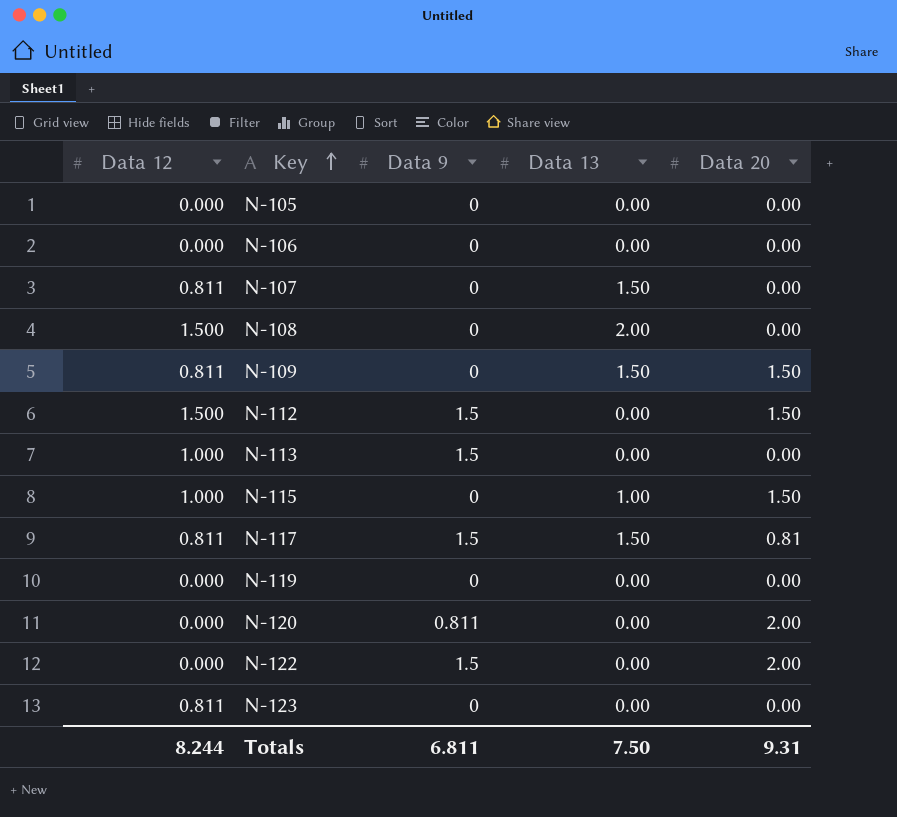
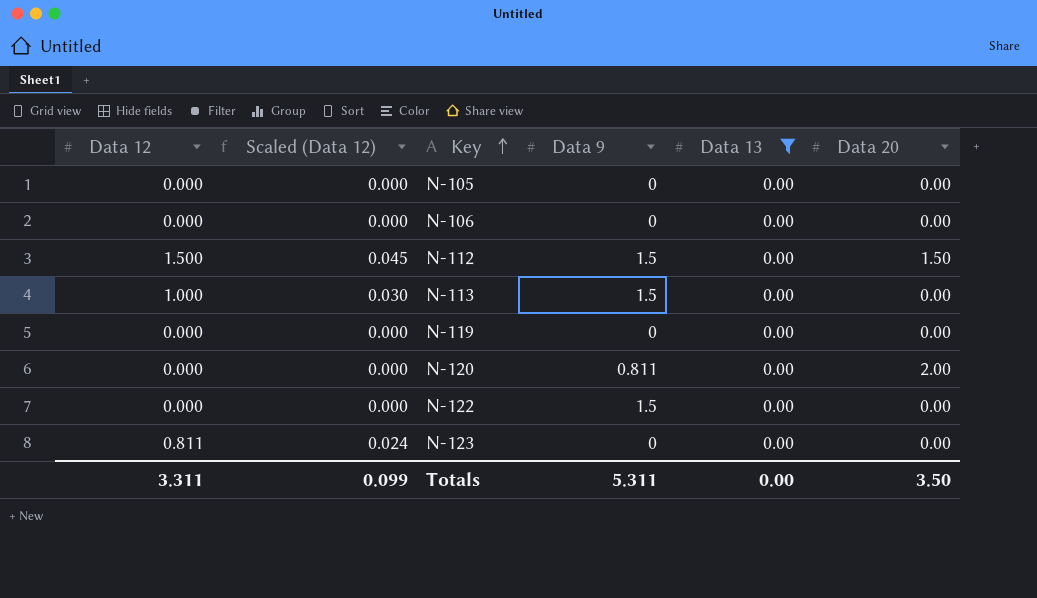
filter: none -> Data 13 = 0.00
column Scaled (Data 12) | formula: none -> [Data 12] * 0.03
N-122 | Data 20: 2.00 -> 0.00
Totals | Data 12: 8.244 -> 3.311
Totals | Data 9: 6.811 -> 5.311
Totals | Data 13: 7.50 -> 0.00
Totals | Data 20: 9.31 -> 3.50

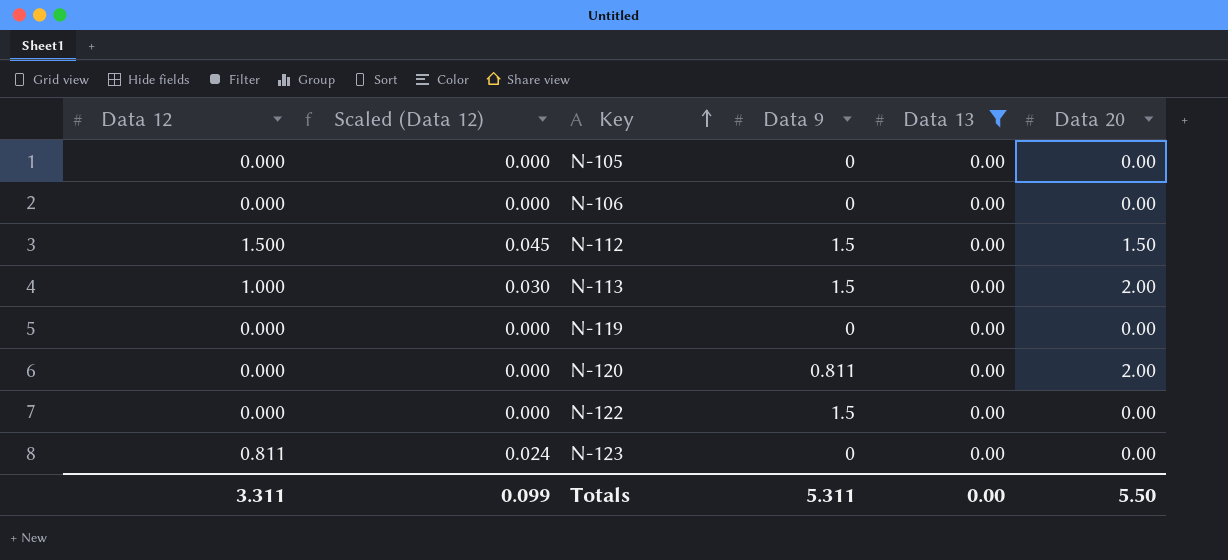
N-113 | Data 20: 0.00 -> 2.00
Totals | Data 20: 3.50 -> 5.50

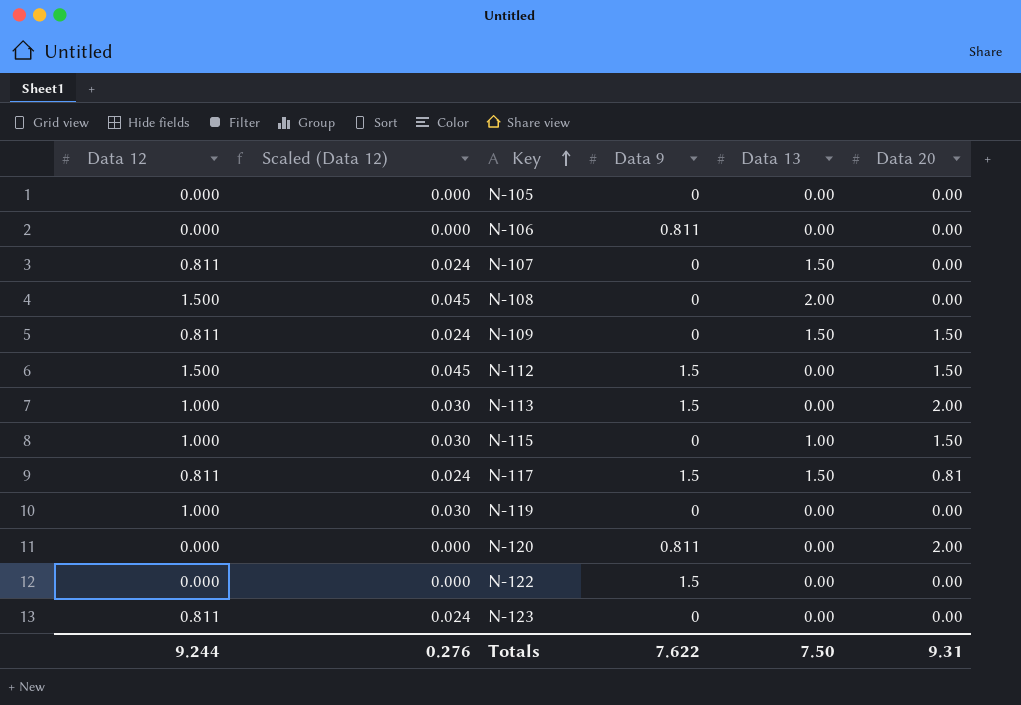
filter: Data 13 = 0.00 -> none
N-106 | Data 9: 0 -> 0.811
N-119 | Data 12: 0.000 -> 1.000
N-119 | Scaled (Data 12): 0.000 -> 0.030
Totals | Data 12: 3.311 -> 9.244
Totals | Scaled (Data 12): 0.099 -> 0.276
Totals | Data 9: 5.311 -> 7.622
Totals | Data 13: 0.00 -> 7.50
Totals | Data 20: 5.50 -> 9.31

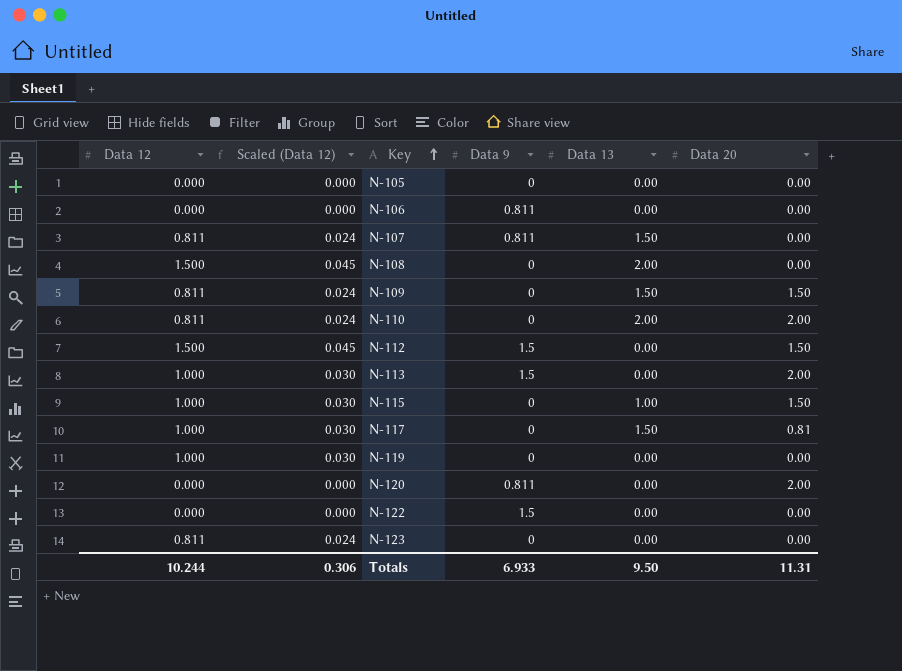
N-107 | Data 9: 0 -> 0.811
row N-110: none -> 0.811 | 0.024 | 0 | 2.00 | 2.00
N-117 | Data 12: 0.811 -> 1.000
N-117 | Scaled (Data 12): 0.024 -> 0.030
N-117 | Data 9: 1.5 -> 0
Totals | Data 12: 9.244 -> 10.244
Totals | Scaled (Data 12): 0.276 -> 0.306
Totals | Data 9: 7.622 -> 6.933
Totals | Data 13: 7.50 -> 9.50
Totals | Data 20: 9.31 -> 11.31

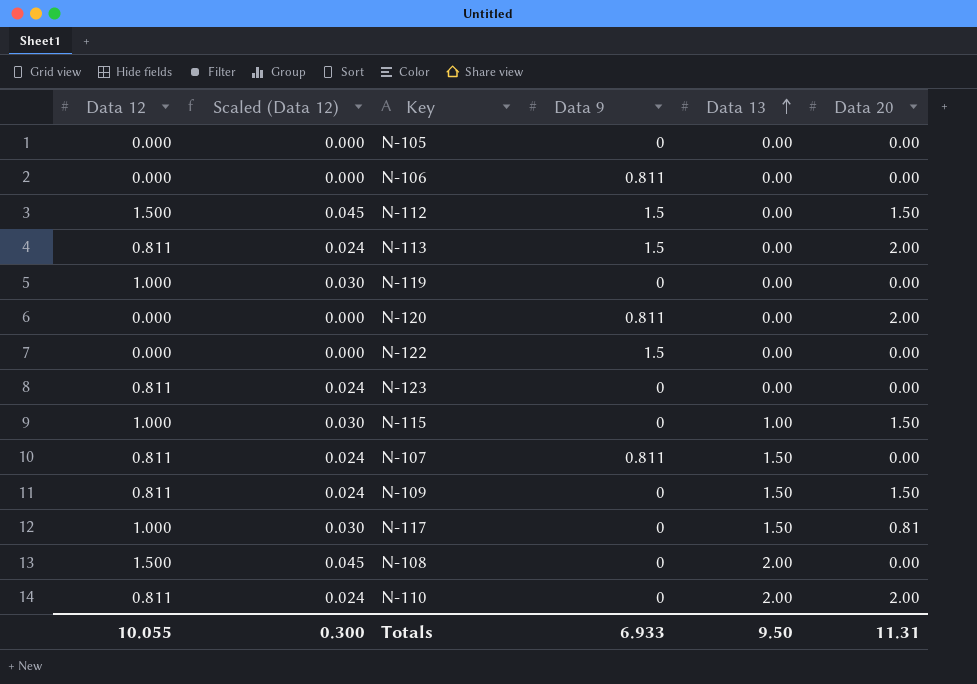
row order: Key ascending -> Data 13 ascending
N-113 | Data 12: 1.000 -> 0.811
N-113 | Scaled (Data 12): 0.030 -> 0.024
Totals | Data 12: 10.244 -> 10.055
Totals | Scaled (Data 12): 0.306 -> 0.300

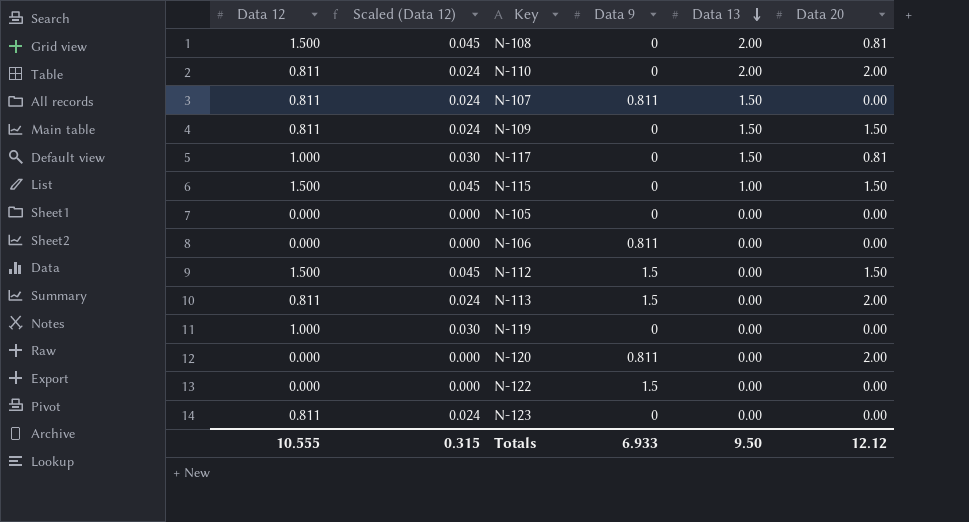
row order: Data 13 ascending -> Data 13 descending
N-108 | Data 20: 0.00 -> 0.81
N-115 | Data 12: 1.000 -> 1.500
N-115 | Scaled (Data 12): 0.030 -> 0.045
Totals | Data 12: 10.055 -> 10.555
Totals | Scaled (Data 12): 0.300 -> 0.315
Totals | Data 20: 11.31 -> 12.12

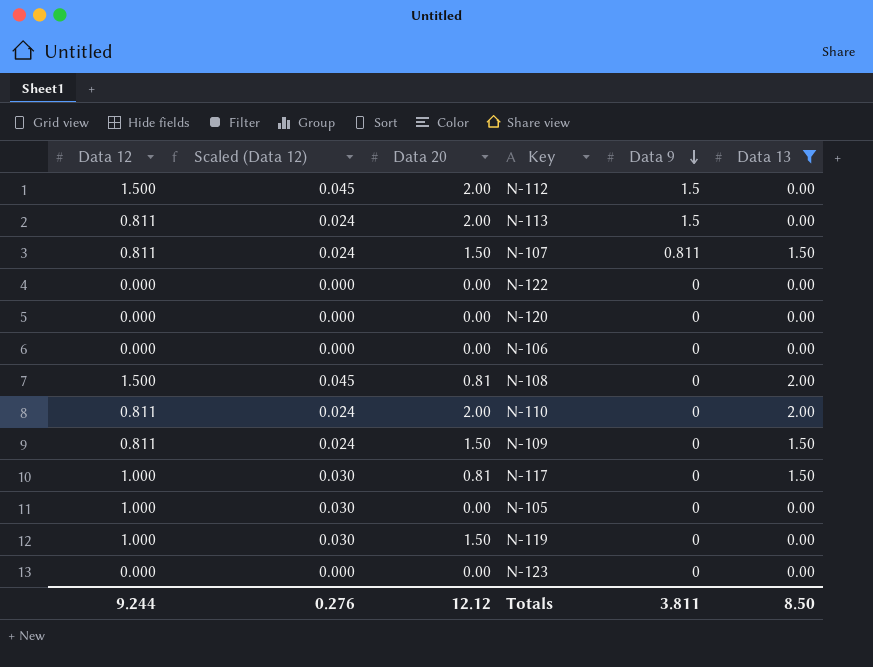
filter: none -> Data 13 != 1.00
row order: Data 13 descending -> Data 9 descending
column Data 20 | position: 6 -> 3
N-112 | Data 20: 1.50 -> 2.00
N-107 | Data 20: 0.00 -> 1.50
N-122 | Data 9: 1.5 -> 0
N-120 | Data 20: 2.00 -> 0.00
N-120 | Data 9: 0.811 -> 0
N-106 | Data 9: 0.811 -> 0
N-105 | Data 12: 0.000 -> 1.000
N-105 | Scaled (Data 12): 0.000 -> 0.030
N-119 | Data 20: 0.00 -> 1.50
N-123 | Data 12: 0.811 -> 0.000
N-123 | Scaled (Data 12): 0.024 -> 0.000
Totals | Data 12: 10.555 -> 9.244
Totals | Scaled (Data 12): 0.315 -> 0.276
Totals | Data 9: 6.933 -> 3.811
Totals | Data 13: 9.50 -> 8.50

